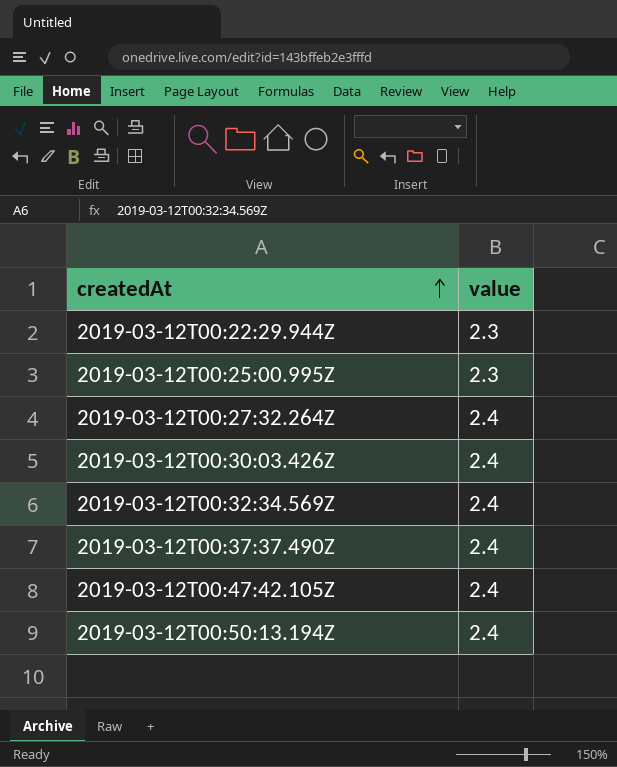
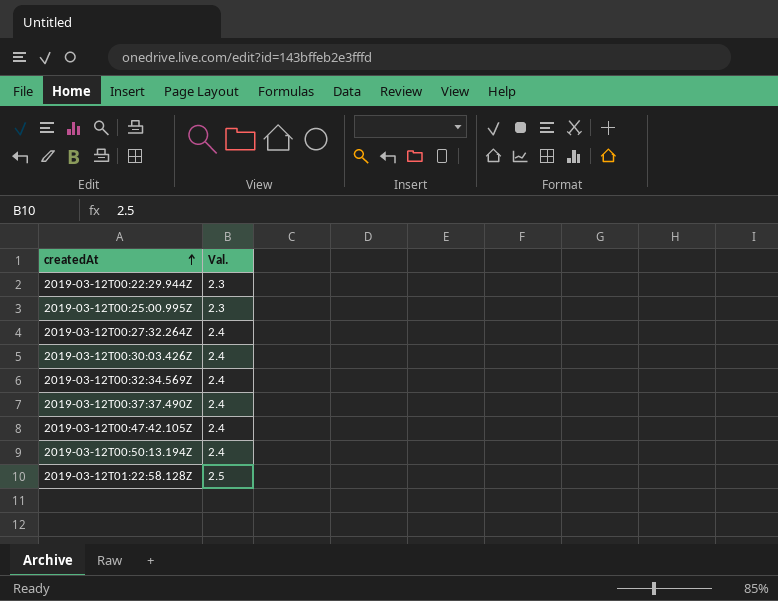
column name: value -> Val.
row 2019-03-12T01:22:58.128Z: none -> 2.5

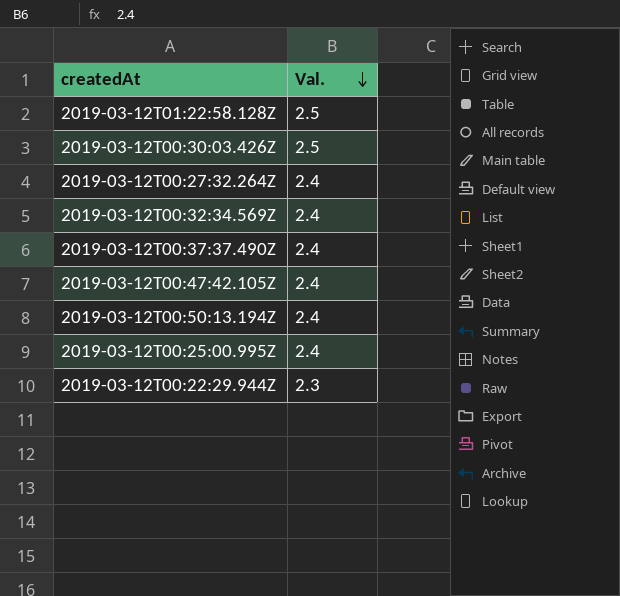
row order: createdAt ascending -> Val. descending
2019-03-12T00:30:03.426Z | Val.: 2.4 -> 2.5
2019-03-12T00:25:00.995Z | Val.: 2.3 -> 2.4

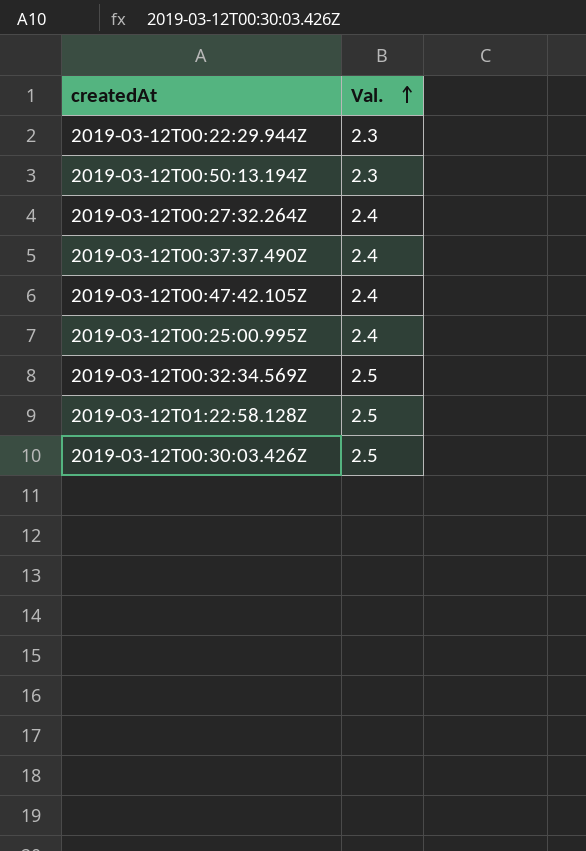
row order: Val. descending -> Val. ascending
2019-03-12T00:50:13.194Z | Val.: 2.4 -> 2.3
2019-03-12T00:32:34.569Z | Val.: 2.4 -> 2.5

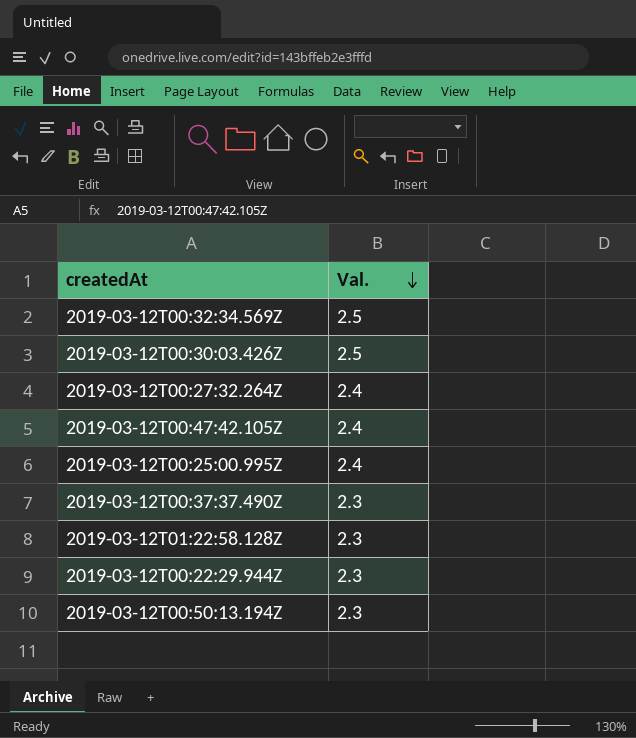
row order: Val. ascending -> Val. descending
2019-03-12T00:37:37.490Z | Val.: 2.4 -> 2.3
2019-03-12T01:22:58.128Z | Val.: 2.5 -> 2.3

